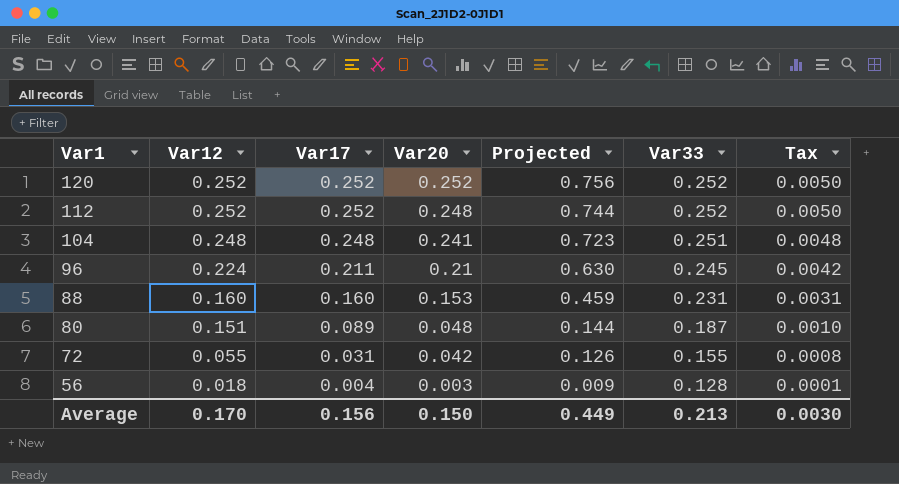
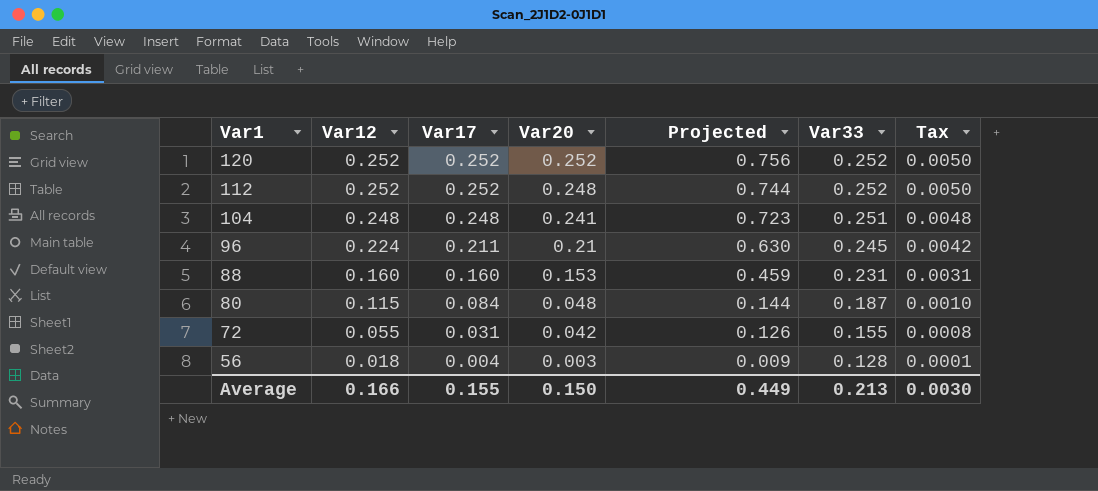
80 | Var12: 0.151 -> 0.115
80 | Var17: 0.089 -> 0.084
Average | Var12: 0.170 -> 0.166
Average | Var17: 0.156 -> 0.155

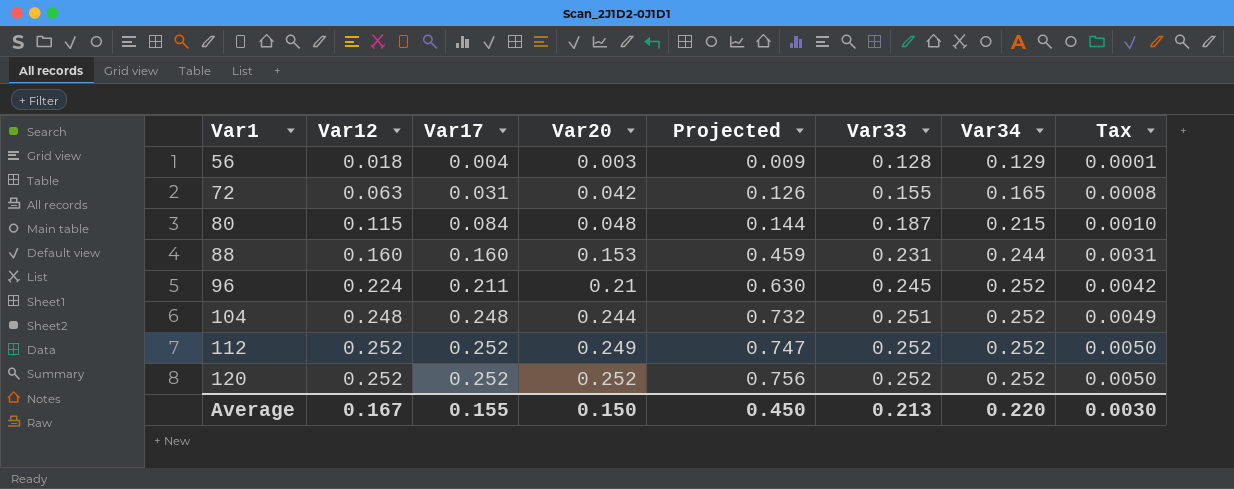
row order: Var1 descending -> Var1 ascending
column Var34 | position: none -> 7
72 | Var12: 0.055 -> 0.063
104 | Var20: 0.241 -> 0.244
104 | Projected: 0.723 -> 0.732
104 | Tax: 0.0048 -> 0.0049
112 | Var20: 0.248 -> 0.249
112 | Projected: 0.744 -> 0.747
Average | Var12: 0.166 -> 0.167
Average | Projected: 0.449 -> 0.450

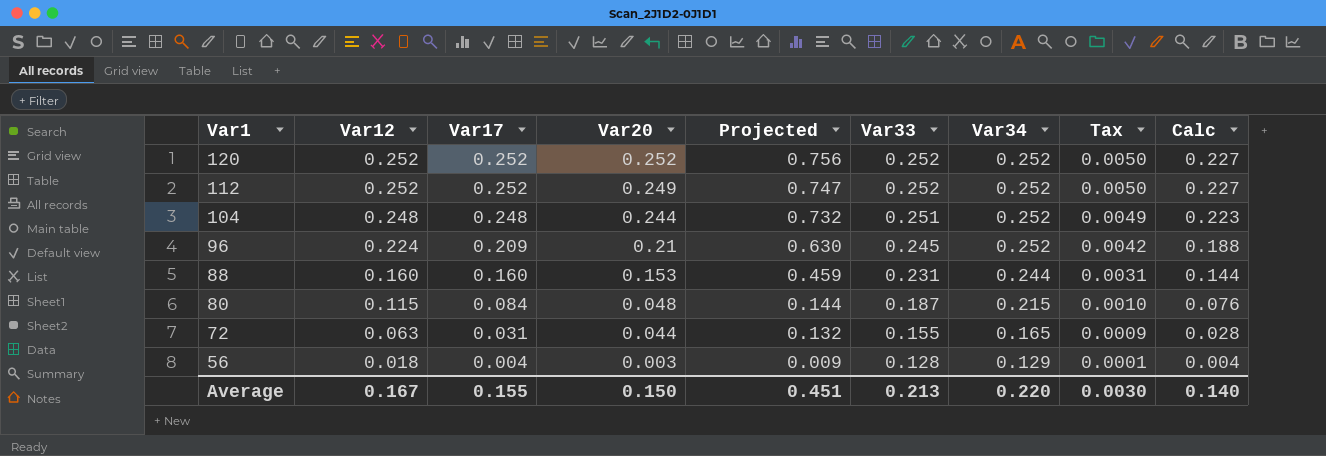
row order: Var1 ascending -> Var1 descending
column Calc | formula: none -> [Var17] * 0.9
96 | Var17: 0.211 -> 0.209
72 | Var20: 0.042 -> 0.044
72 | Projected: 0.126 -> 0.132
72 | Tax: 0.0008 -> 0.0009
Average | Projected: 0.450 -> 0.451

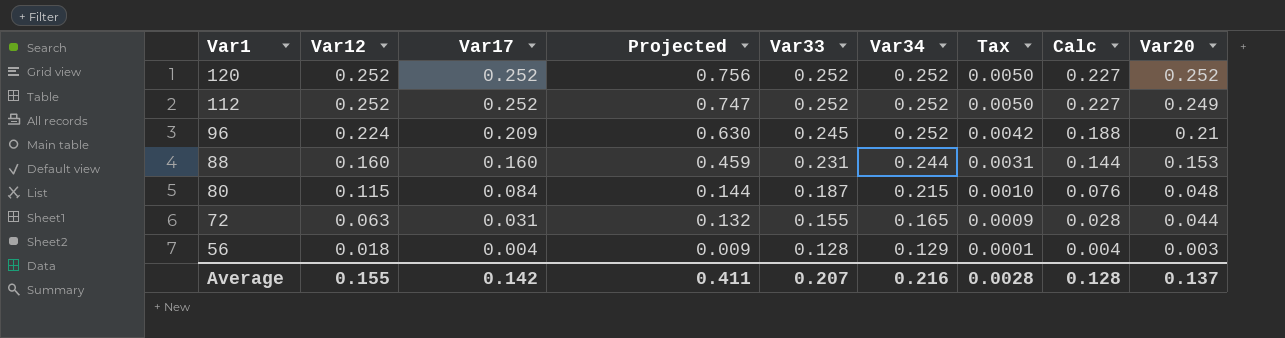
column Var20 | position: 4 -> 9
row 104: 0.248 | 0.248 | 0.244 | 0.732 | 0.251 | 0.252 | 0.0049 | 0.223 -> none
Average | Var12: 0.167 -> 0.155
Average | Var17: 0.155 -> 0.142
Average | Projected: 0.451 -> 0.411
Average | Var33: 0.213 -> 0.207
Average | Var34: 0.220 -> 0.216
Average | Tax: 0.0030 -> 0.0028
Average | Calc: 0.140 -> 0.128
Average | Var20: 0.150 -> 0.137

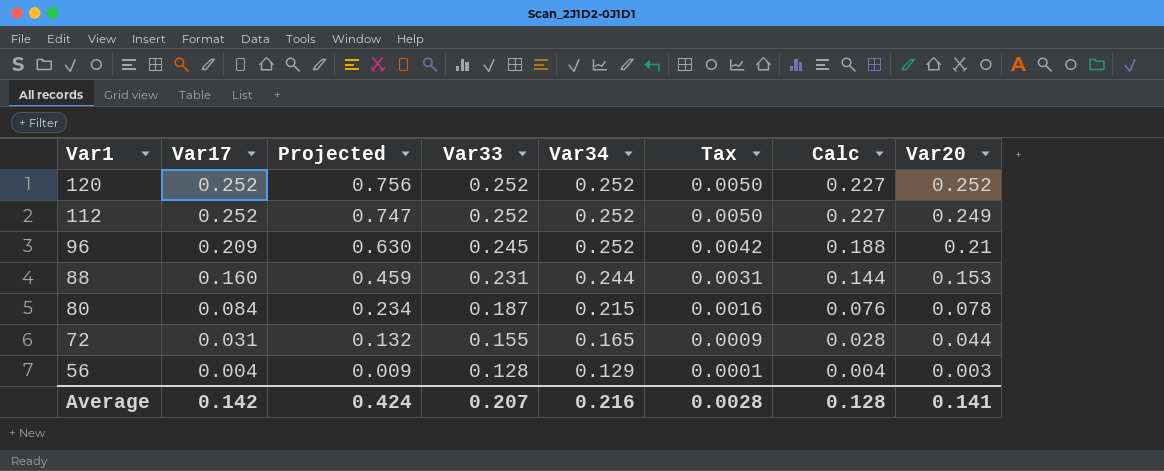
column Var12 | position: 2 -> none
80 | Projected: 0.144 -> 0.234
80 | Tax: 0.0010 -> 0.0016
80 | Var20: 0.048 -> 0.078
Average | Projected: 0.411 -> 0.424
Average | Var20: 0.137 -> 0.141

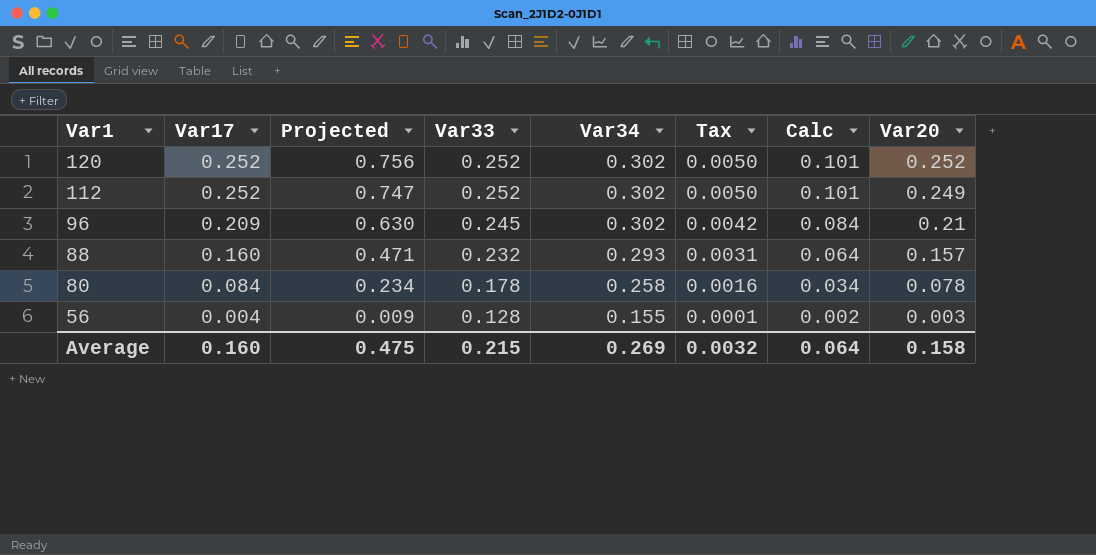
column Calc | formula: [Var17] * 0.9 -> [Var17] * 0.4
row 72: 0.031 | 0.132 | 0.155 | 0.165 | 0.0009 | 0.028 | 0.044 -> none
120 | Var34: 0.252 -> 0.302
112 | Var34: 0.252 -> 0.302
96 | Var34: 0.252 -> 0.302
88 | Projected: 0.459 -> 0.471
88 | Var33: 0.231 -> 0.232
88 | Var34: 0.244 -> 0.293
88 | Var20: 0.153 -> 0.157
80 | Var33: 0.187 -> 0.178
80 | Var34: 0.215 -> 0.258
56 | Var34: 0.129 -> 0.155
Average | Var17: 0.142 -> 0.160
Average | Projected: 0.424 -> 0.475
Average | Var33: 0.207 -> 0.215
Average | Var34: 0.216 -> 0.269
Average | Tax: 0.0028 -> 0.0032
Average | Calc: 0.128 -> 0.064
Average | Var20: 0.141 -> 0.158

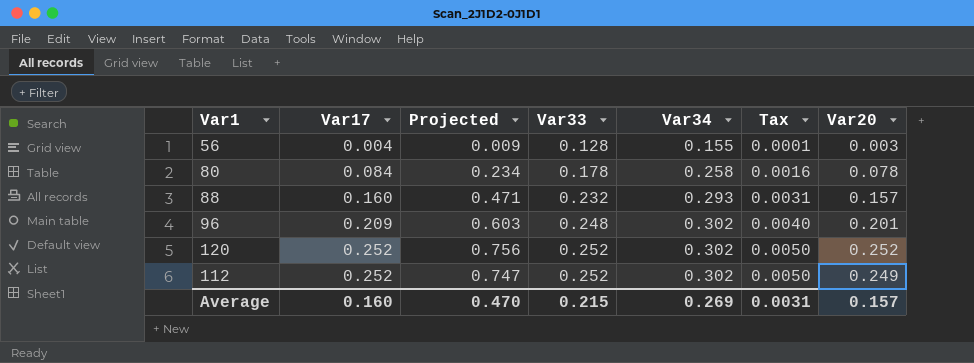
row order: Var1 descending -> Var17 ascending
column Calc | formula: [Var17] * 0.4 -> none
96 | Projected: 0.630 -> 0.603
96 | Var33: 0.245 -> 0.248
96 | Tax: 0.0042 -> 0.0040
96 | Var20: 0.21 -> 0.201
Average | Projected: 0.475 -> 0.470
Average | Tax: 0.0032 -> 0.0031
Average | Var20: 0.158 -> 0.157

